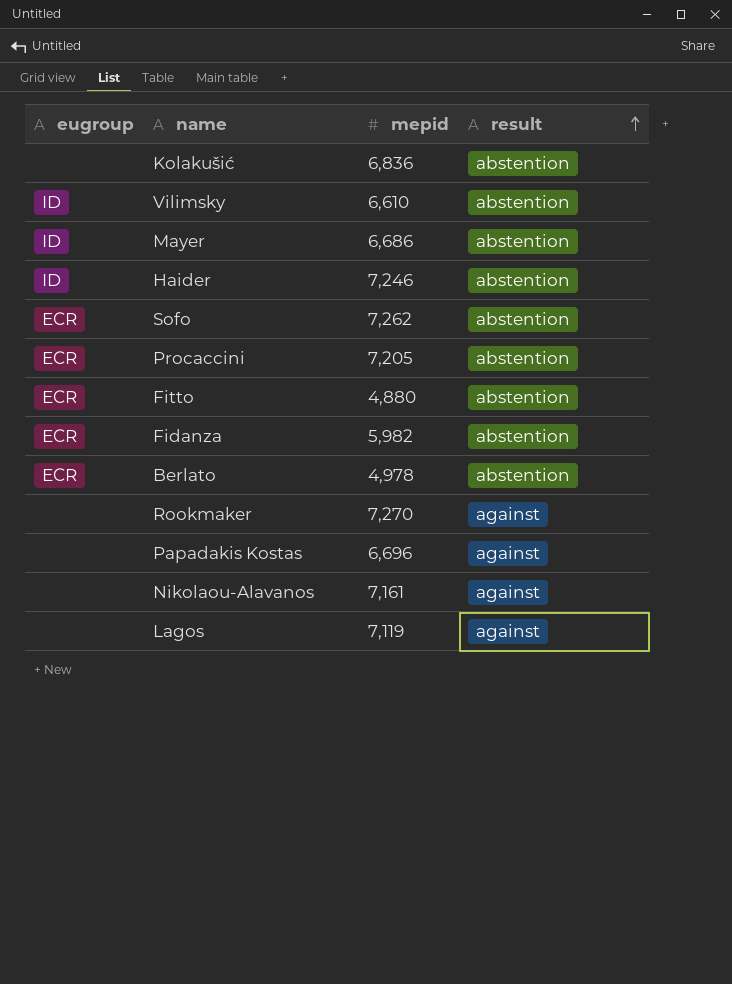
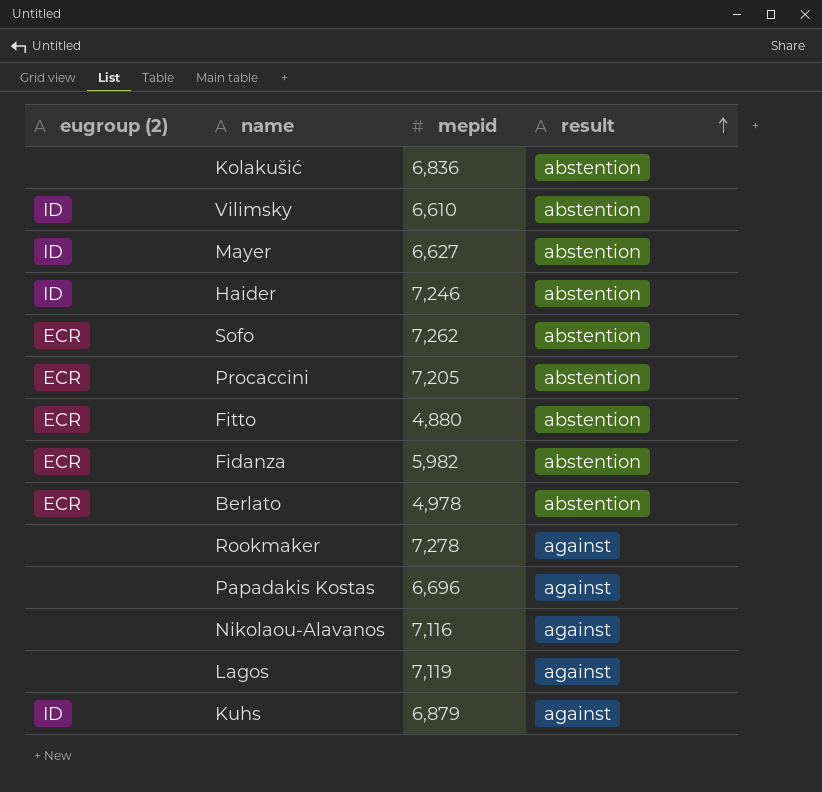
column name: eugroup -> eugroup (2)
Mayer | mepid: 6,686 -> 6,627
Rookmaker | mepid: 7,270 -> 7,278
Nikolaou-Alavanos | mepid: 7,161 -> 7,116
row Kuhs: none -> ID | 6,879 | against

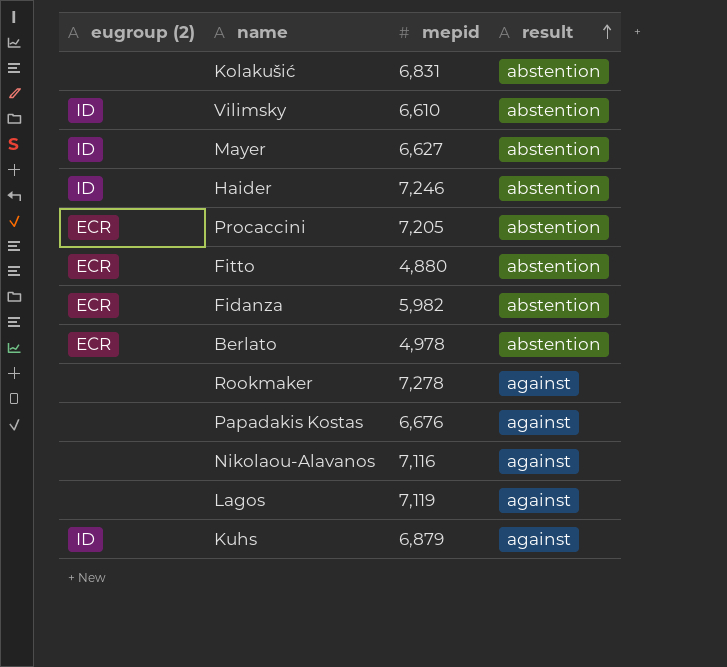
row Sofo: ECR | 7,262 | abstention -> none
Kolakušić | mepid: 6,836 -> 6,831
Papadakis Kostas | mepid: 6,696 -> 6,676

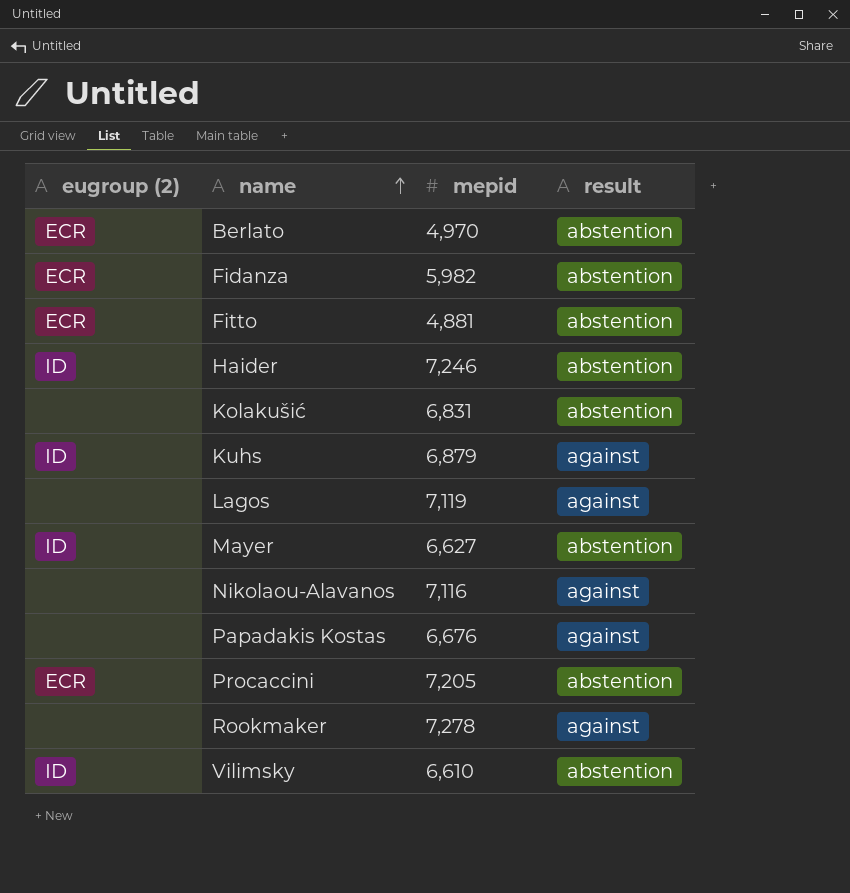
row order: result ascending -> name ascending
Berlato | mepid: 4,978 -> 4,970
Fitto | mepid: 4,880 -> 4,881

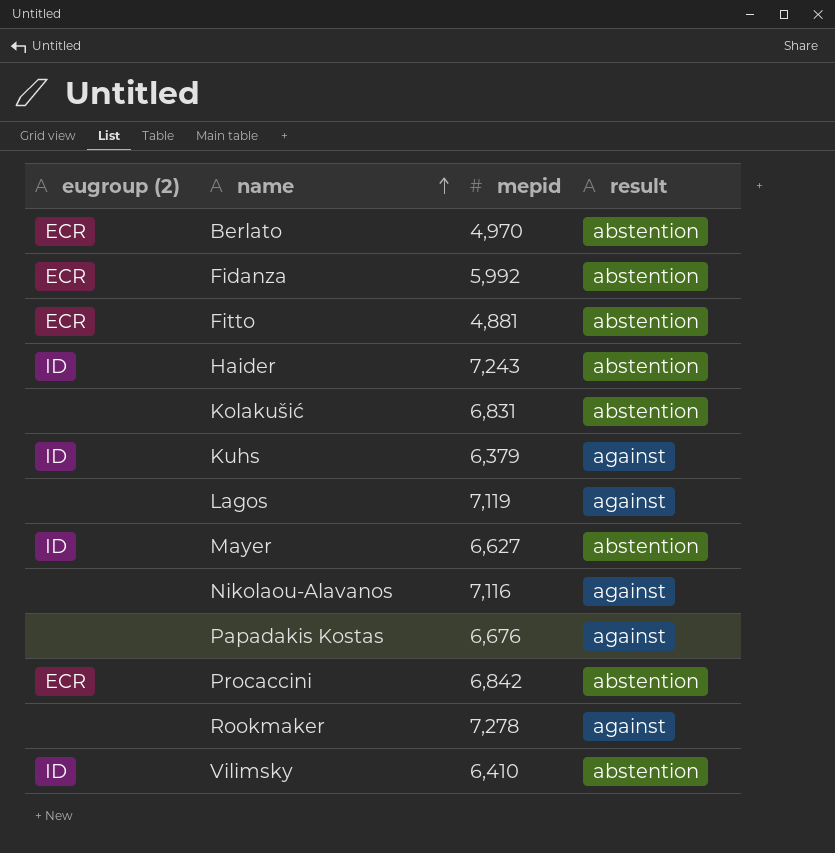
Fidanza | mepid: 5,982 -> 5,992
Haider | mepid: 7,246 -> 7,243
Kuhs | mepid: 6,879 -> 6,379
Procaccini | mepid: 7,205 -> 6,842
Vilimsky | mepid: 6,610 -> 6,410

